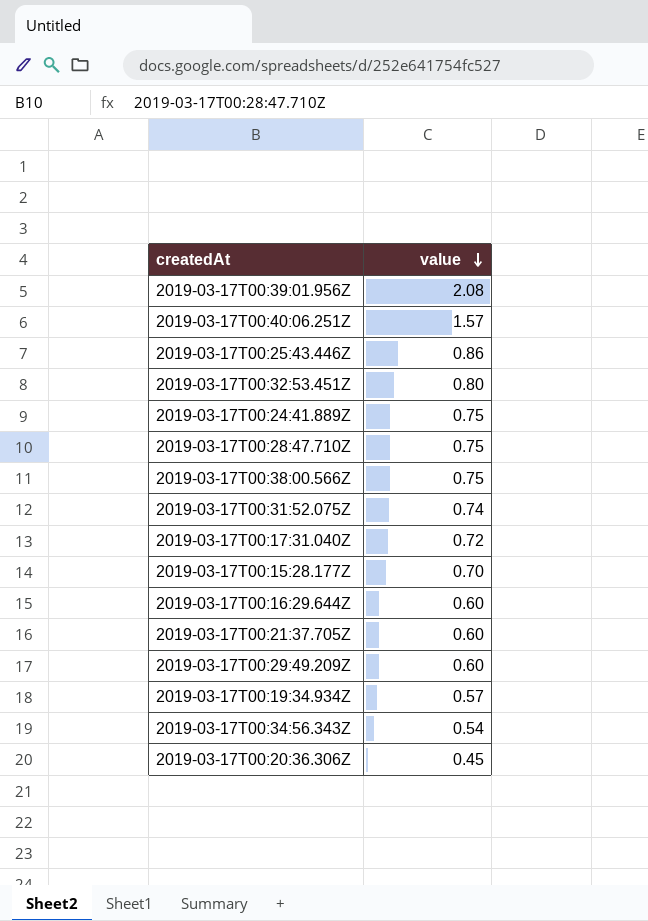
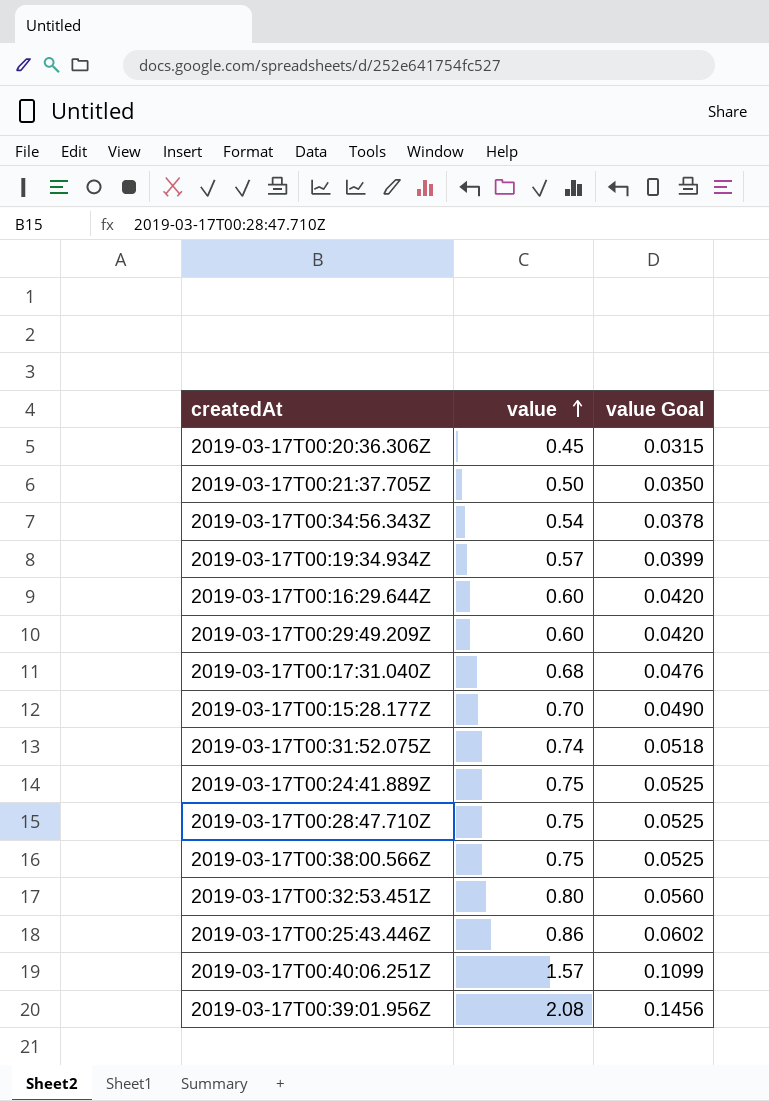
row order: value descending -> value ascending
column value Goal | formula: none -> [value] * 0.07
2019-03-17T00:21:37.705Z | value: 0.60 -> 0.50
2019-03-17T00:17:31.040Z | value: 0.72 -> 0.68

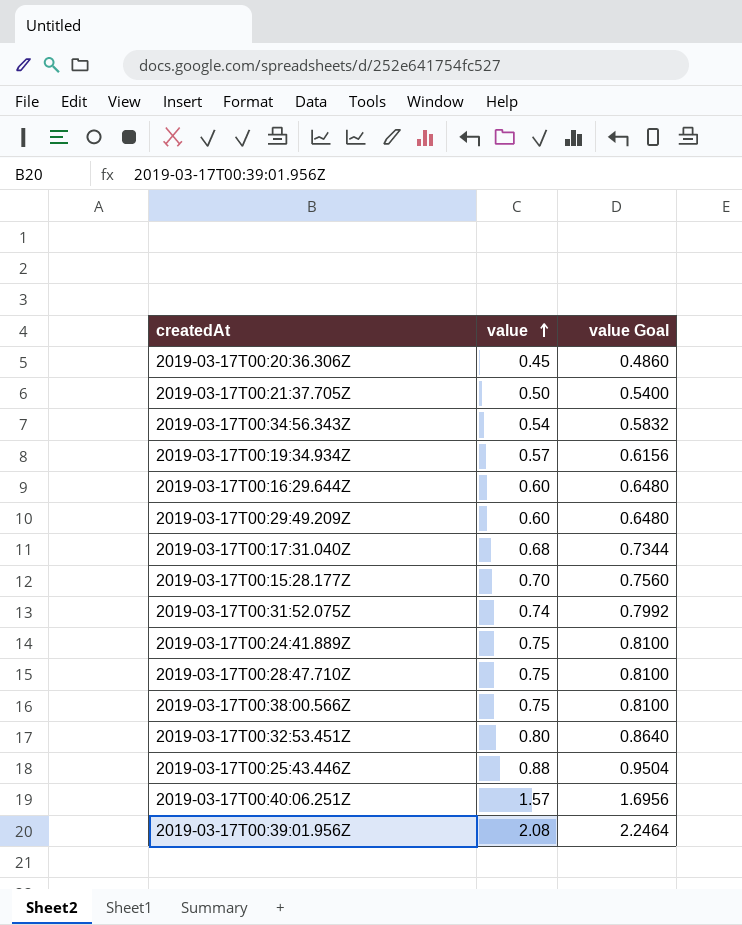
column value Goal | formula: [value] * 0.07 -> [value] * 1.08
2019-03-17T00:25:43.446Z | value: 0.86 -> 0.88

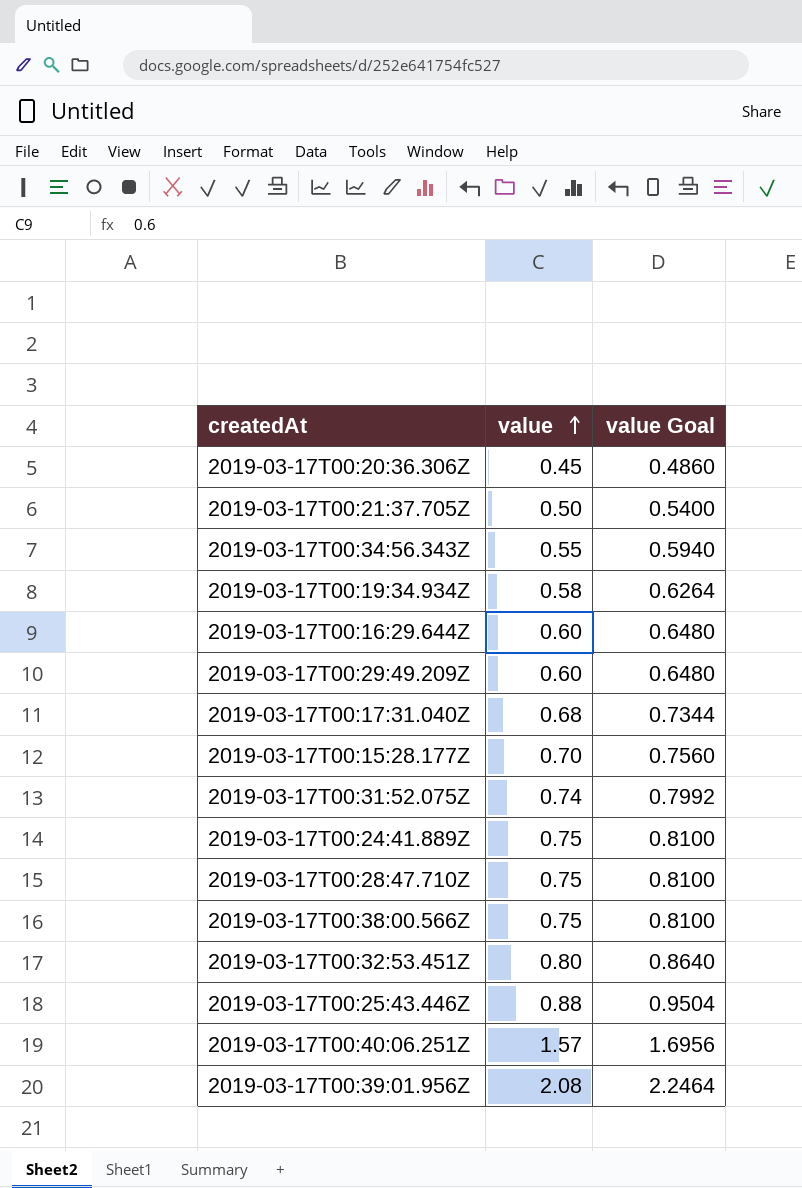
2019-03-17T00:34:56.343Z | value: 0.54 -> 0.55
2019-03-17T00:34:56.343Z | value Goal: 0.5832 -> 0.5940
2019-03-17T00:19:34.934Z | value: 0.57 -> 0.58
2019-03-17T00:19:34.934Z | value Goal: 0.6156 -> 0.6264

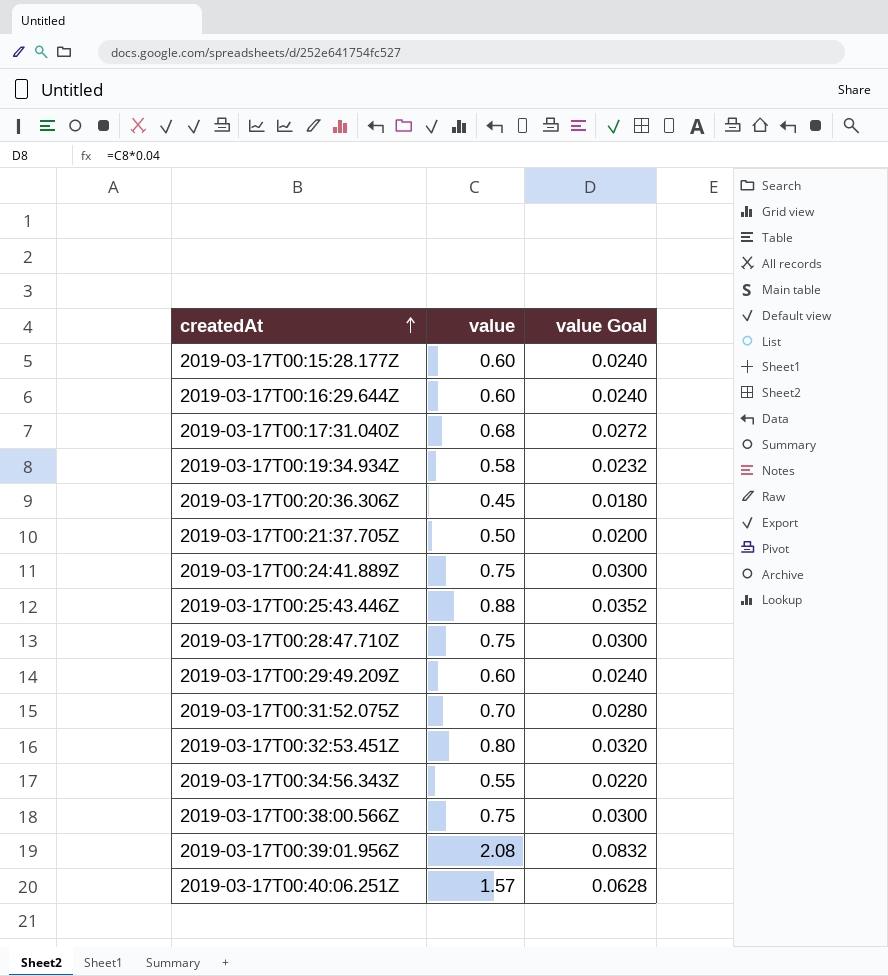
row order: value ascending -> createdAt ascending
column value Goal | formula: [value] * 1.08 -> [value] * 0.04
2019-03-17T00:15:28.177Z | value: 0.70 -> 0.60
2019-03-17T00:31:52.075Z | value: 0.74 -> 0.70

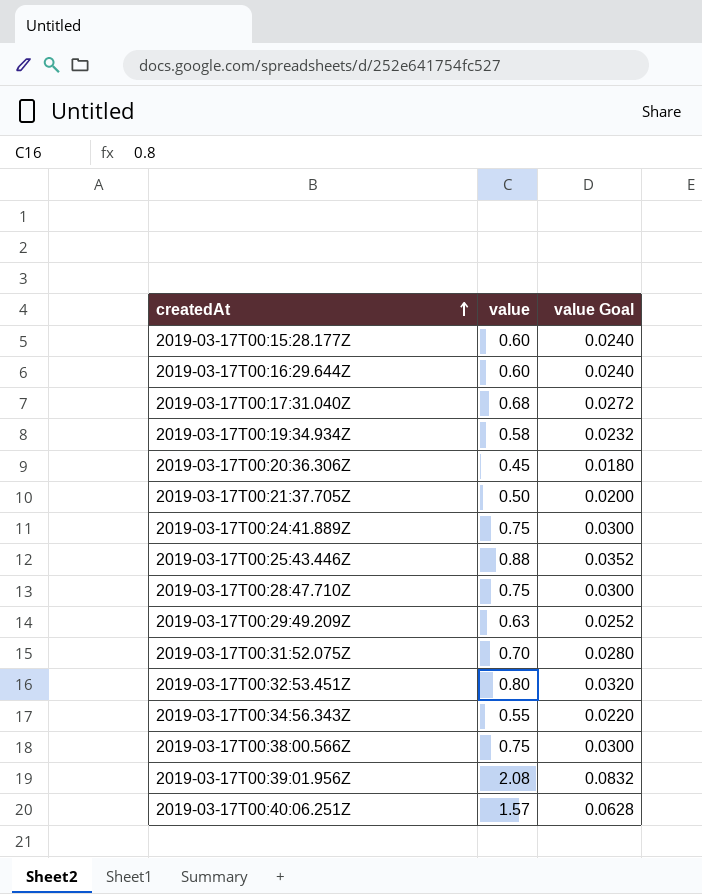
2019-03-17T00:29:49.209Z | value: 0.60 -> 0.63
2019-03-17T00:29:49.209Z | value Goal: 0.0240 -> 0.0252

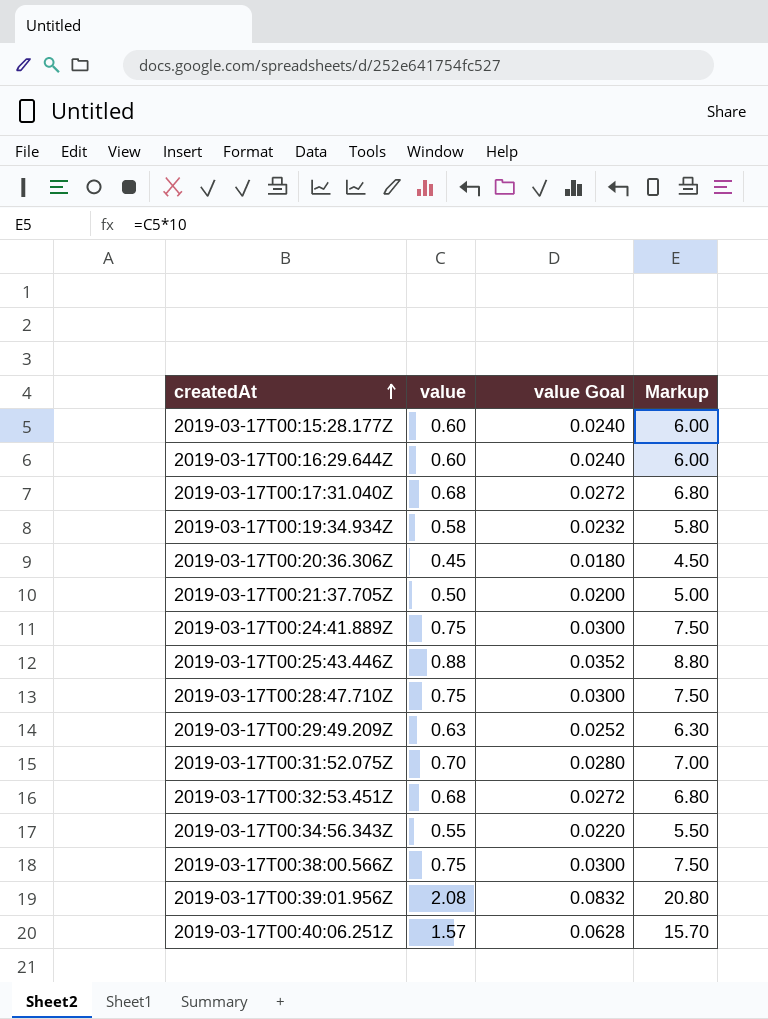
column Markup | formula: none -> [value] * 10
2019-03-17T00:32:53.451Z | value: 0.80 -> 0.68
2019-03-17T00:32:53.451Z | value Goal: 0.0320 -> 0.0272

